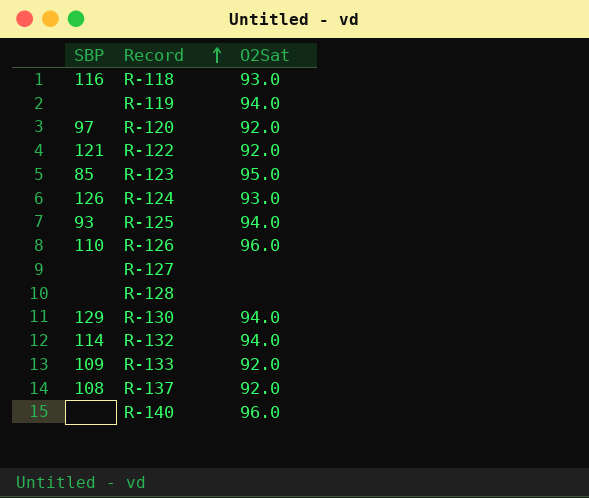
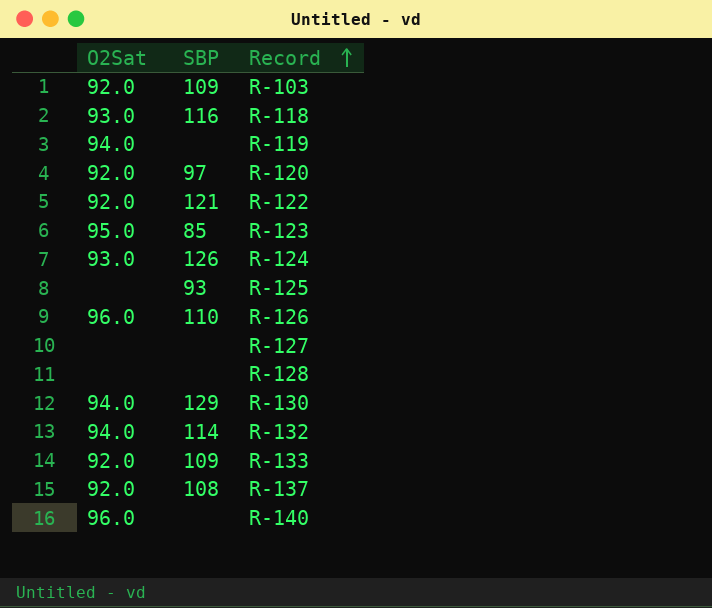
column O2Sat | position: 3 -> 1
row R-103: none -> 92.0 | 109
R-125 | O2Sat: 94.0 -> none

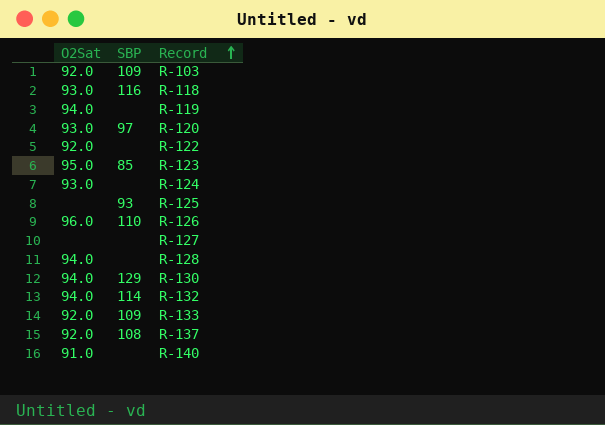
R-120 | O2Sat: 92.0 -> 93.0
R-122 | SBP: 121 -> none
R-124 | SBP: 126 -> none
R-128 | O2Sat: none -> 94.0
R-140 | O2Sat: 96.0 -> 91.0

